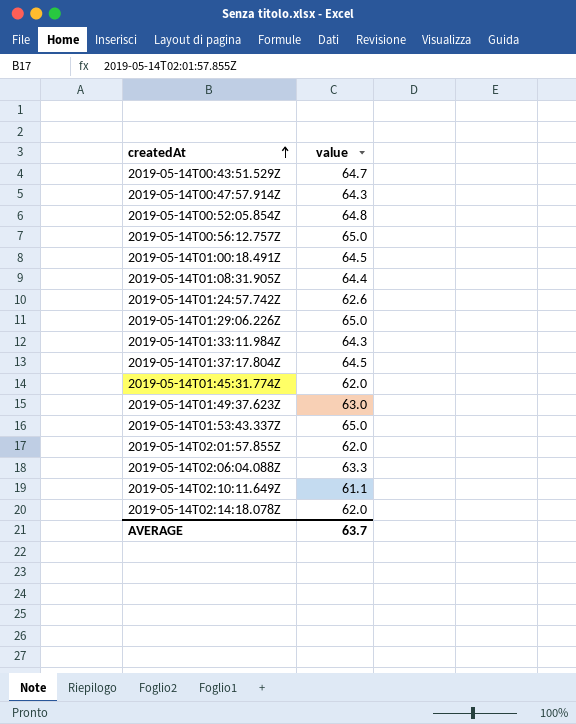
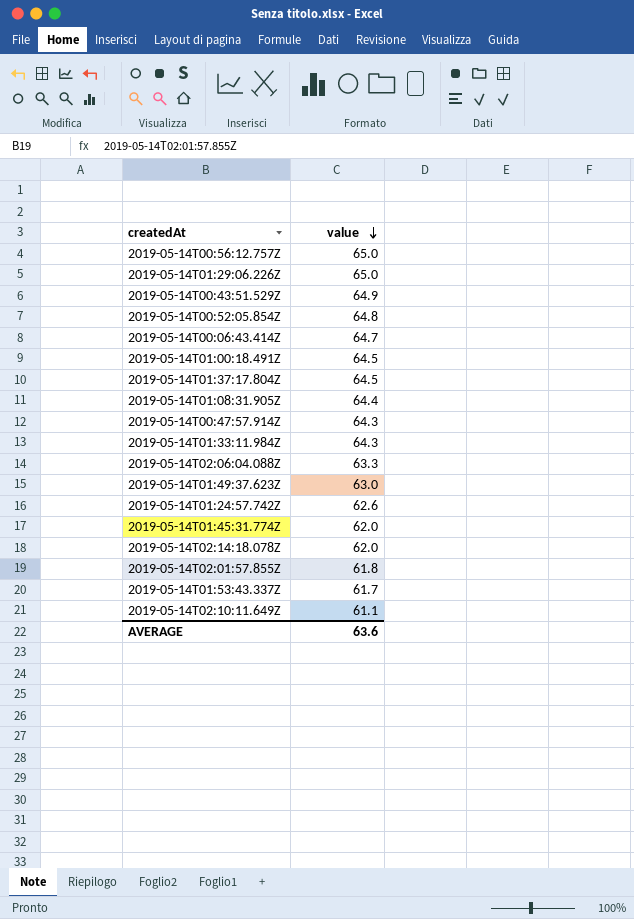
row order: createdAt ascending -> value descending
2019-05-14T00:43:51.529Z | value: 64.7 -> 64.9
row 2019-05-14T00:06:43.414Z: none -> 64.7
2019-05-14T02:01:57.855Z | value: 62.0 -> 61.8
2019-05-14T01:53:43.337Z | value: 65.0 -> 61.7
AVERAGE | value: 63.7 -> 63.6

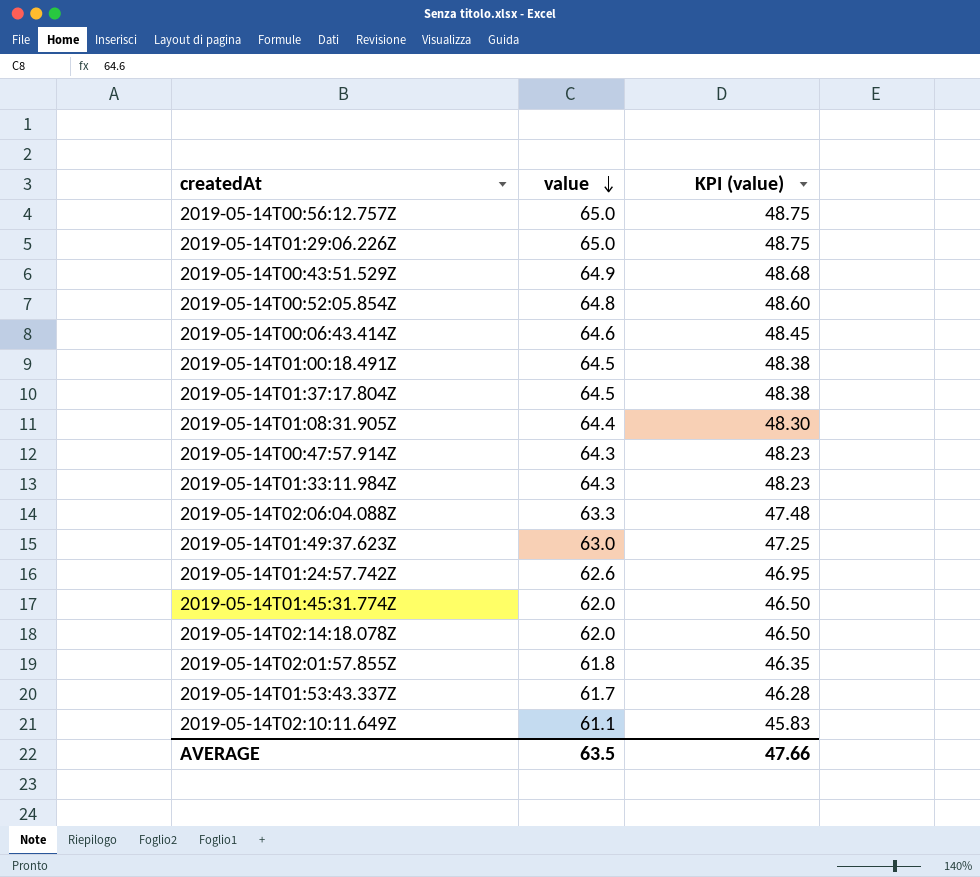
column KPI (value) | formula: none -> [value] * 0.75
2019-05-14T00:06:43.414Z | value: 64.7 -> 64.6
AVERAGE | value: 63.6 -> 63.5

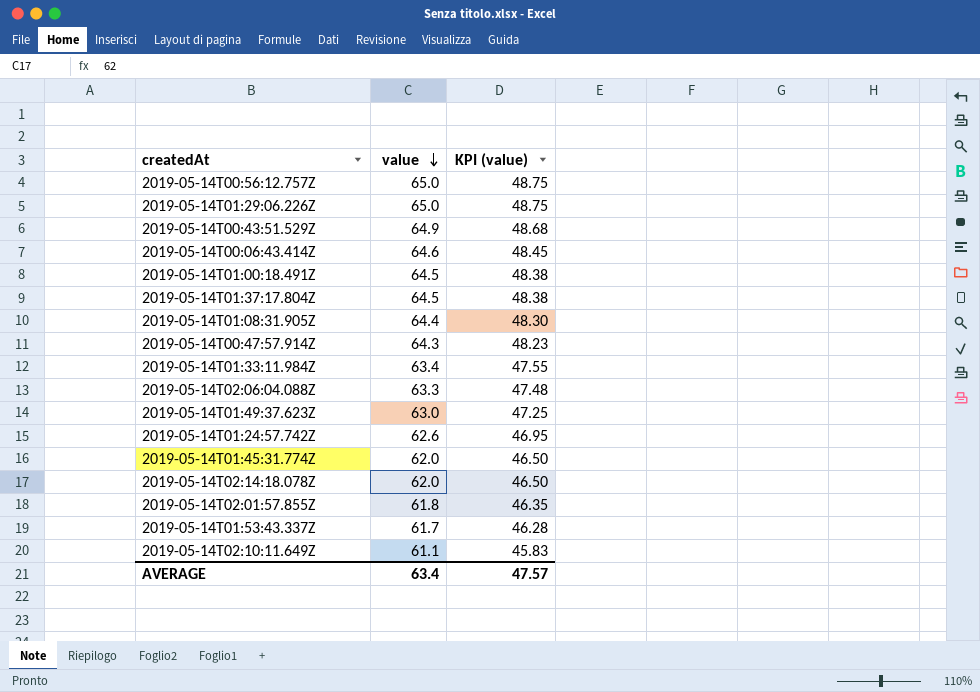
row 2019-05-14T00:52:05.854Z: 64.8 | 48.60 -> none
2019-05-14T01:33:11.984Z | value: 64.3 -> 63.4
2019-05-14T01:33:11.984Z | KPI (value): 48.23 -> 47.55
AVERAGE | value: 63.5 -> 63.4
AVERAGE | KPI (value): 47.66 -> 47.57

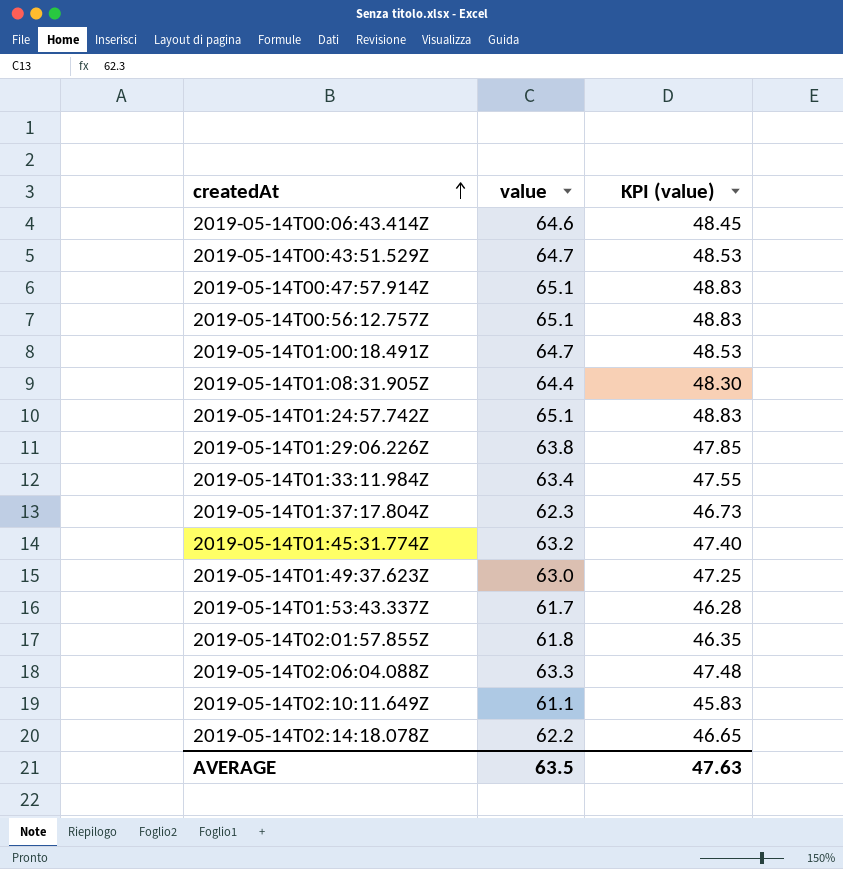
row order: value descending -> createdAt ascending
2019-05-14T00:43:51.529Z | value: 64.9 -> 64.7
2019-05-14T00:43:51.529Z | KPI (value): 48.68 -> 48.53
2019-05-14T00:47:57.914Z | value: 64.3 -> 65.1
2019-05-14T00:47:57.914Z | KPI (value): 48.23 -> 48.83
2019-05-14T00:56:12.757Z | value: 65.0 -> 65.1
2019-05-14T00:56:12.757Z | KPI (value): 48.75 -> 48.83
2019-05-14T01:00:18.491Z | value: 64.5 -> 64.7
2019-05-14T01:00:18.491Z | KPI (value): 48.38 -> 48.53
2019-05-14T01:24:57.742Z | value: 62.6 -> 65.1
2019-05-14T01:24:57.742Z | KPI (value): 46.95 -> 48.83
2019-05-14T01:29:06.226Z | value: 65.0 -> 63.8
2019-05-14T01:29:06.226Z | KPI (value): 48.75 -> 47.85
2019-05-14T01:37:17.804Z | value: 64.5 -> 62.3
2019-05-14T01:37:17.804Z | KPI (value): 48.38 -> 46.73
2019-05-14T01:45:31.774Z | value: 62.0 -> 63.2
2019-05-14T01:45:31.774Z | KPI (value): 46.50 -> 47.40
2019-05-14T02:14:18.078Z | value: 62.0 -> 62.2
2019-05-14T02:14:18.078Z | KPI (value): 46.50 -> 46.65
AVERAGE | value: 63.4 -> 63.5
AVERAGE | KPI (value): 47.57 -> 47.63

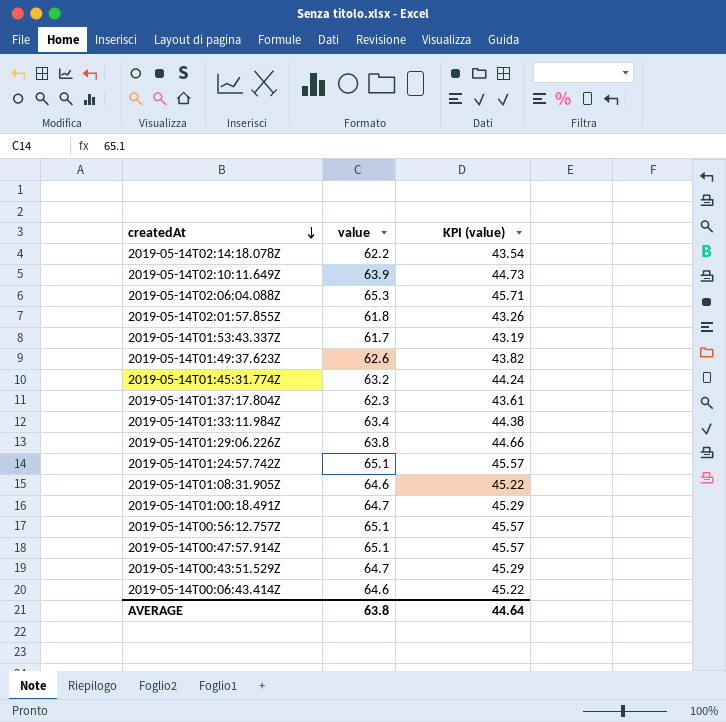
row order: createdAt ascending -> createdAt descending
column KPI (value) | formula: [value] * 0.75 -> [value] * 0.7
2019-05-14T02:10:11.649Z | value: 61.1 -> 63.9
2019-05-14T02:06:04.088Z | value: 63.3 -> 65.3
2019-05-14T01:49:37.623Z | value: 63.0 -> 62.6
2019-05-14T01:08:31.905Z | value: 64.4 -> 64.6
AVERAGE | value: 63.5 -> 63.8
AVERAGE | KPI (value): 47.63 -> 44.64

